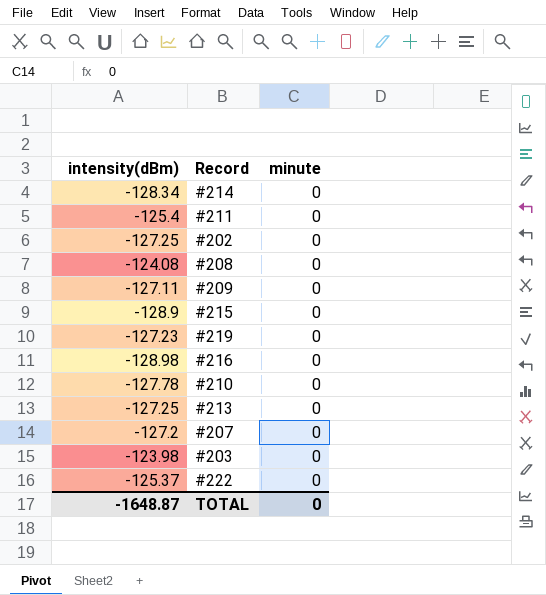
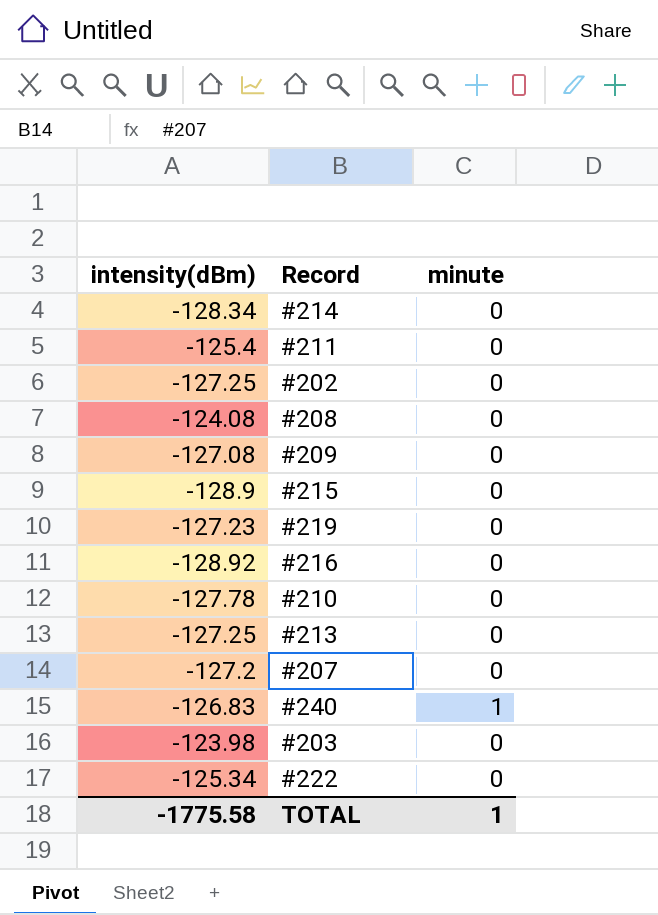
#209 | intensity(dBm): -127.11 -> -127.08
#216 | intensity(dBm): -128.98 -> -128.92
row #240: none -> -126.83 | 1
#222 | intensity(dBm): -125.37 -> -125.34
TOTAL | intensity(dBm): -1648.87 -> -1775.58
TOTAL | minute: 0 -> 1

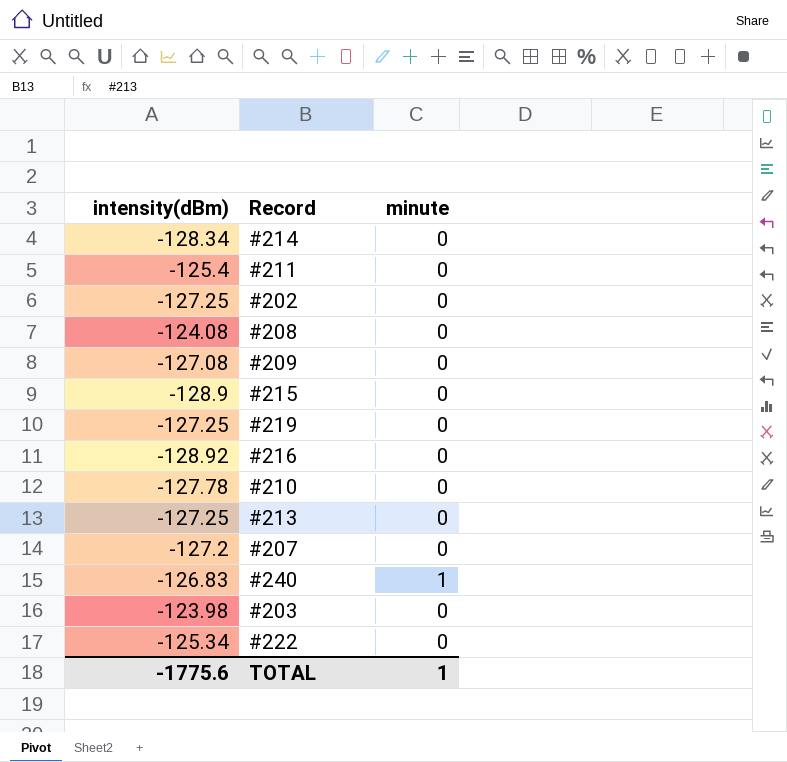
#219 | intensity(dBm): -127.23 -> -127.25
TOTAL | intensity(dBm): -1775.58 -> -1775.6

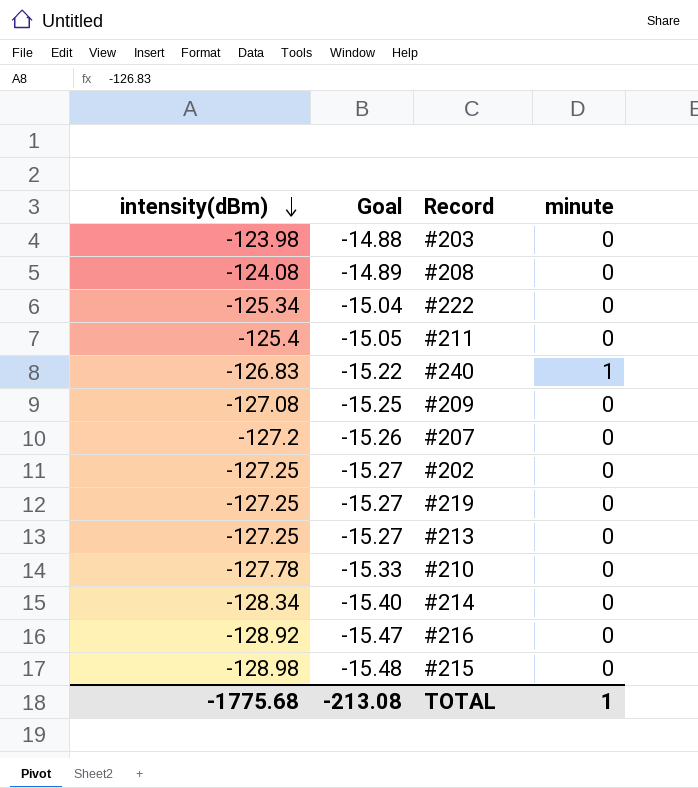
row order: none -> intensity(dBm) descending
column Goal | formula: none -> [intensity(dBm)] * 0.12
#215 | intensity(dBm): -128.9 -> -128.98
TOTAL | intensity(dBm): -1775.6 -> -1775.68

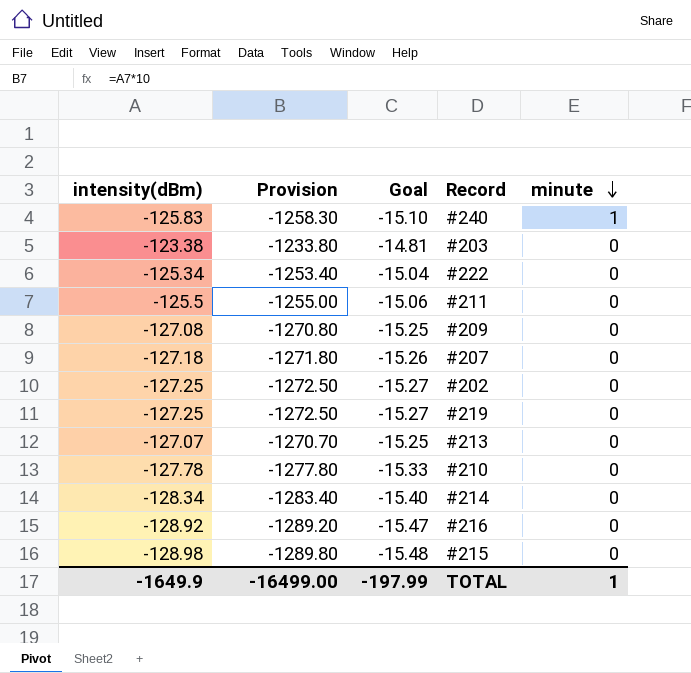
row order: intensity(dBm) descending -> minute descending
column Provision | formula: none -> [intensity(dBm)] * 10
row #208: -124.08 | -14.89 | 0 -> none
#240 | intensity(dBm): -126.83 -> -125.83
#240 | Goal: -15.22 -> -15.10
#203 | intensity(dBm): -123.98 -> -123.38
#203 | Goal: -14.88 -> -14.81
#211 | intensity(dBm): -125.4 -> -125.5
#211 | Goal: -15.05 -> -15.06
#207 | intensity(dBm): -127.2 -> -127.18
#213 | intensity(dBm): -127.25 -> -127.07
#213 | Goal: -15.27 -> -15.25
TOTAL | intensity(dBm): -1775.68 -> -1649.9
TOTAL | Goal: -213.08 -> -197.99

